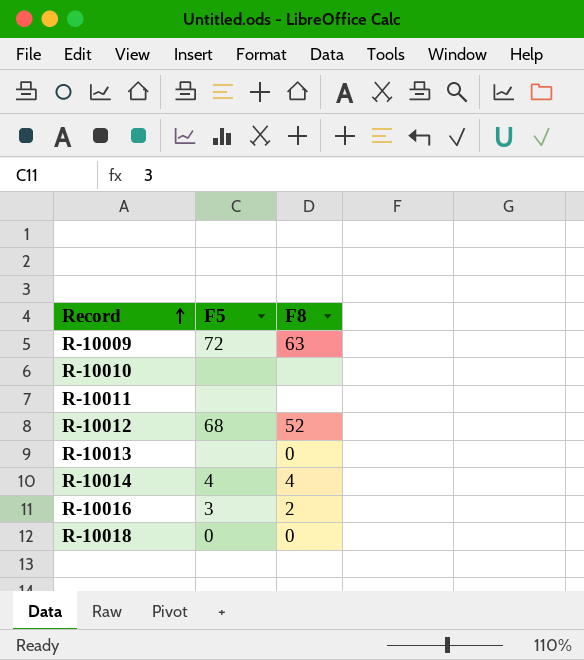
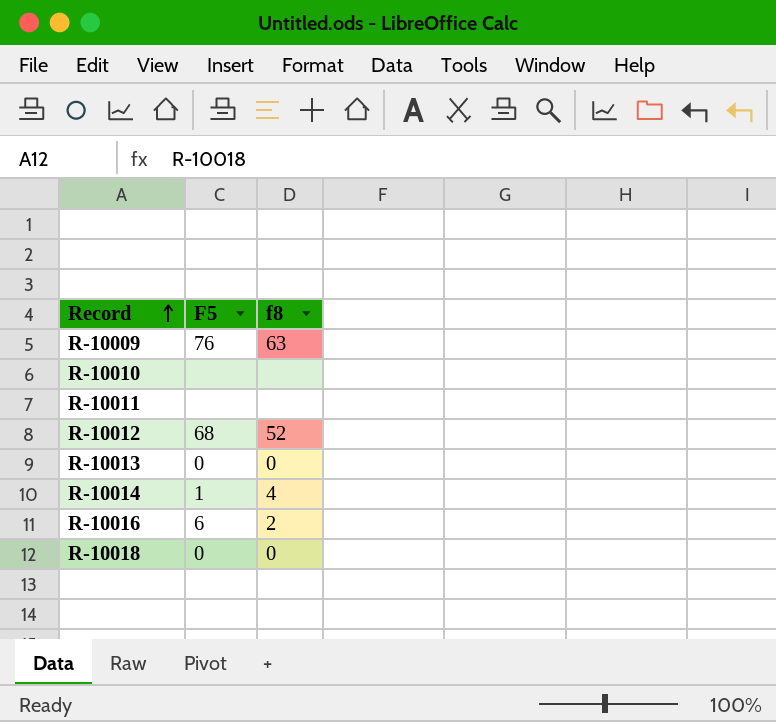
column name: F8 -> f8
R-10009 | F5: 72 -> 76
R-10013 | F5: none -> 0
R-10014 | F5: 4 -> 1
R-10016 | F5: 3 -> 6

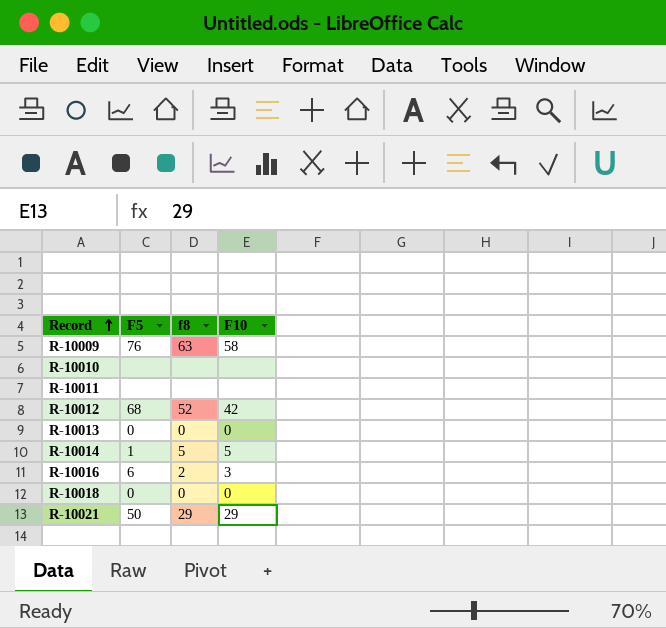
column F10 | position: none -> 4
R-10014 | f8: 4 -> 5
row R-10021: none -> 50 | 29 | 29

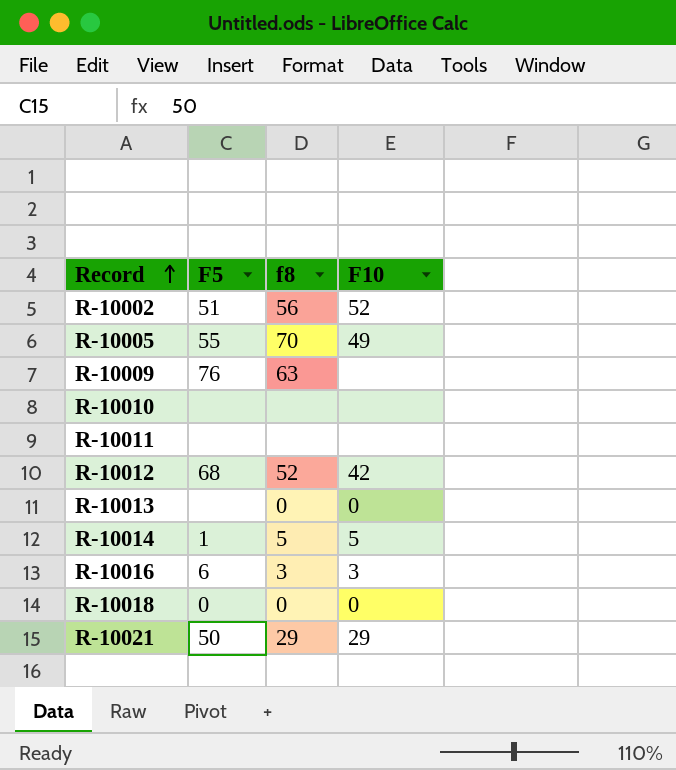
row R-10002: none -> 51 | 56 | 52
row R-10005: none -> 55 | 70 | 49
R-10009 | F10: 58 -> none
R-10013 | F5: 0 -> none
R-10016 | f8: 2 -> 3

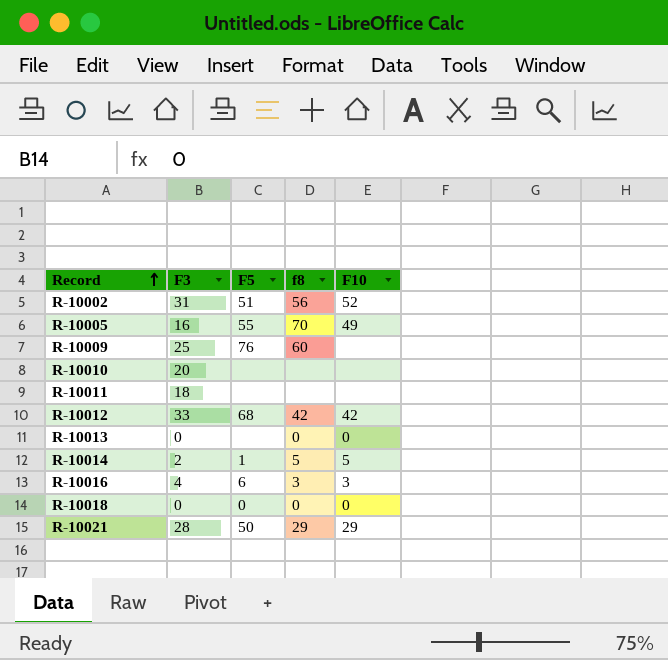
column F3 | position: none -> 2
R-10009 | f8: 63 -> 60
R-10012 | f8: 52 -> 42

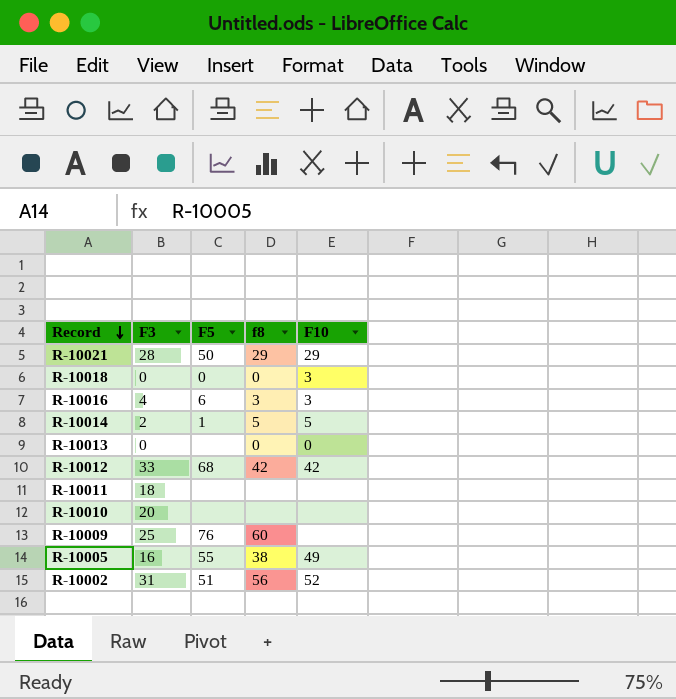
row order: Record ascending -> Record descending
R-10018 | F10: 0 -> 3
R-10005 | f8: 70 -> 38

